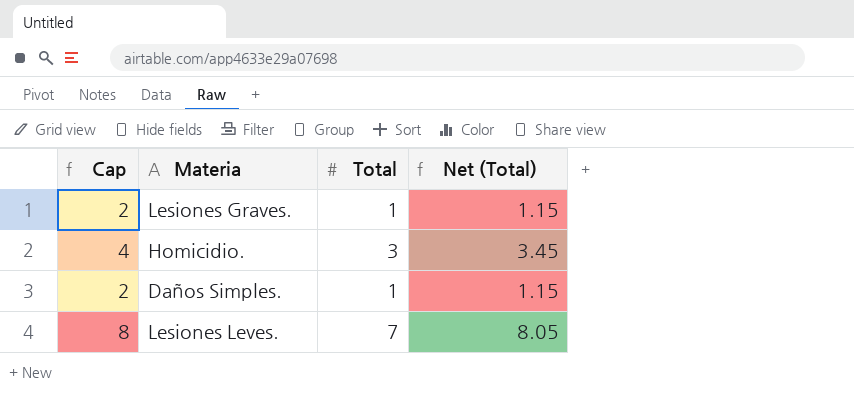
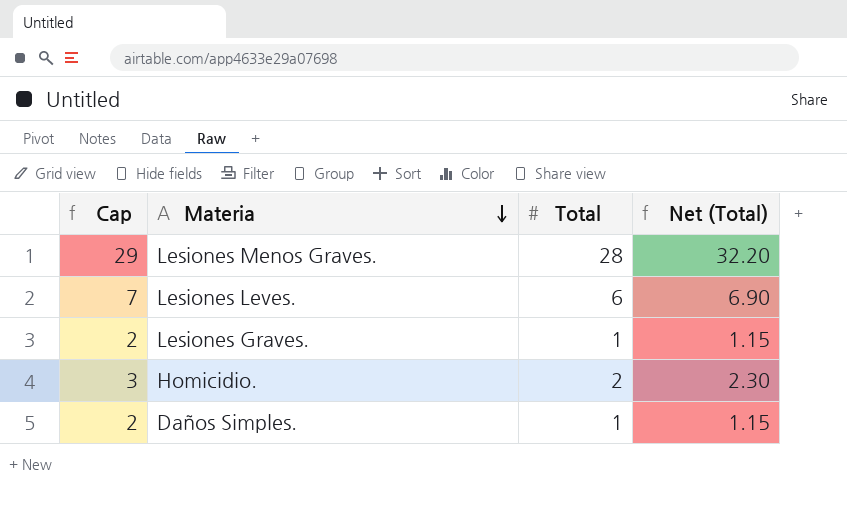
row order: none -> Materia descending
row Lesiones Menos Graves.: none -> 29 | 28 | 32.20
Lesiones Leves. | Cap: 8 -> 7
Lesiones Leves. | Total: 7 -> 6
Lesiones Leves. | Net (Total): 8.05 -> 6.90
Homicidio. | Cap: 4 -> 3
Homicidio. | Total: 3 -> 2
Homicidio. | Net (Total): 3.45 -> 2.30

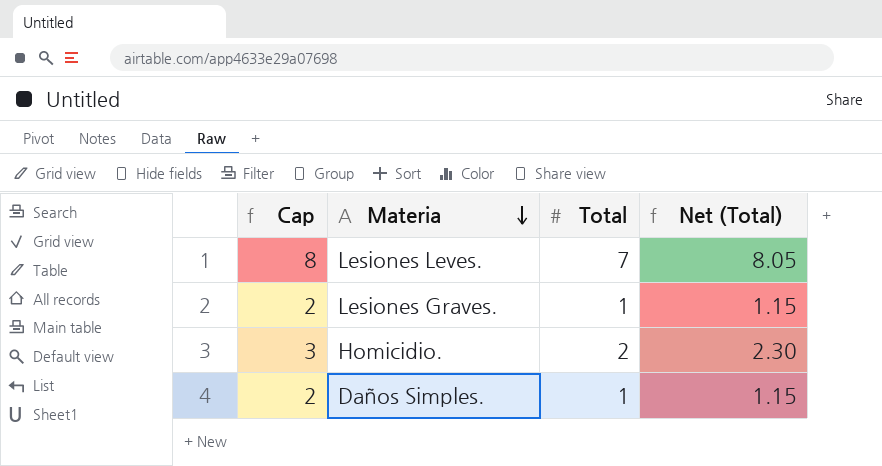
row Lesiones Menos Graves.: 29 | 28 | 32.20 -> none
Lesiones Leves. | Cap: 7 -> 8
Lesiones Leves. | Total: 6 -> 7
Lesiones Leves. | Net (Total): 6.90 -> 8.05

